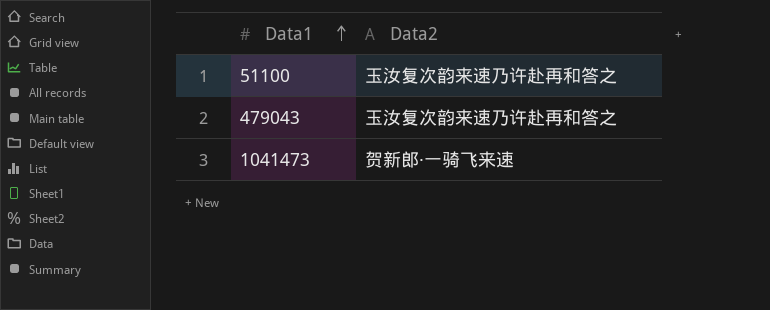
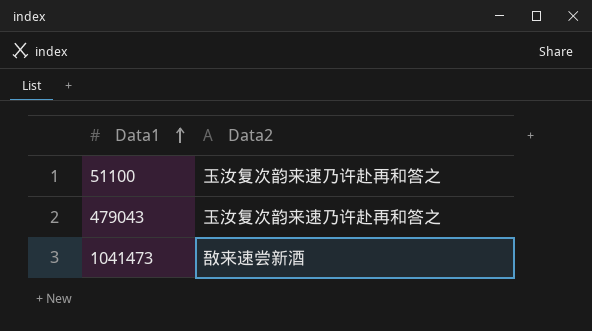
1041473 | Data2: 贺新郎·一骑飞来速 -> 敔来速尝新酒

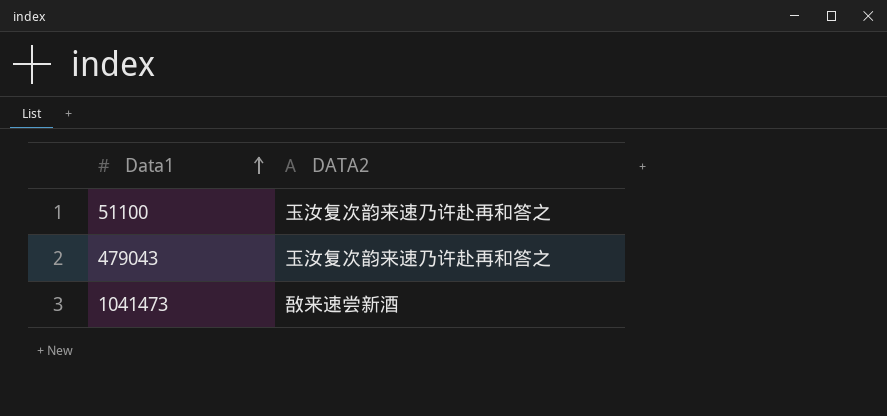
column name: Data2 -> DATA2

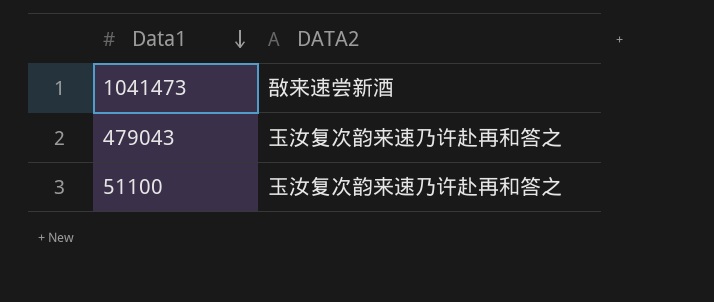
row order: Data1 ascending -> Data1 descending

